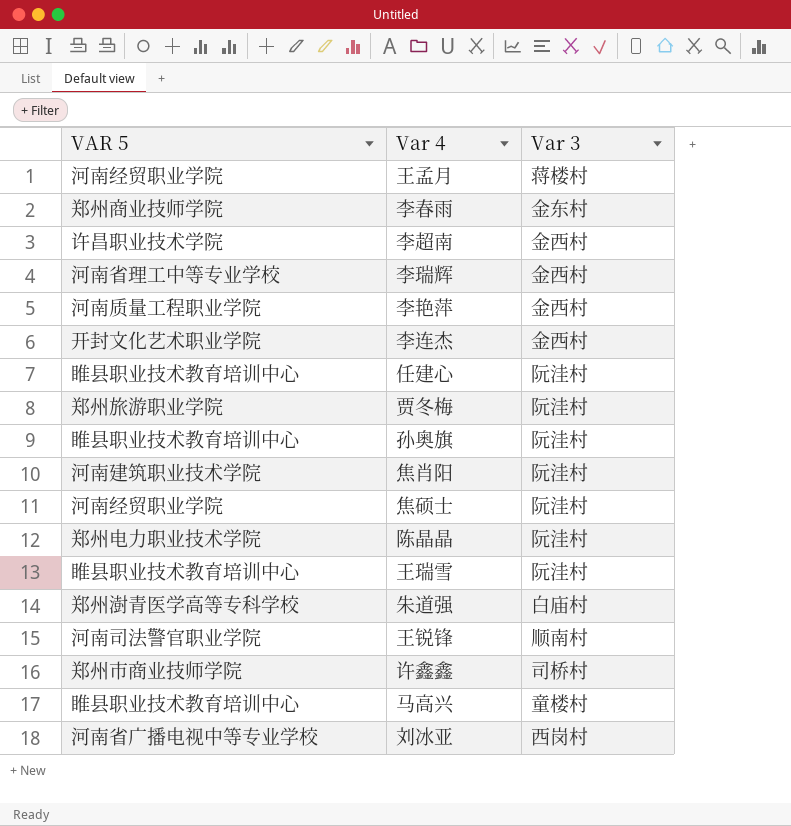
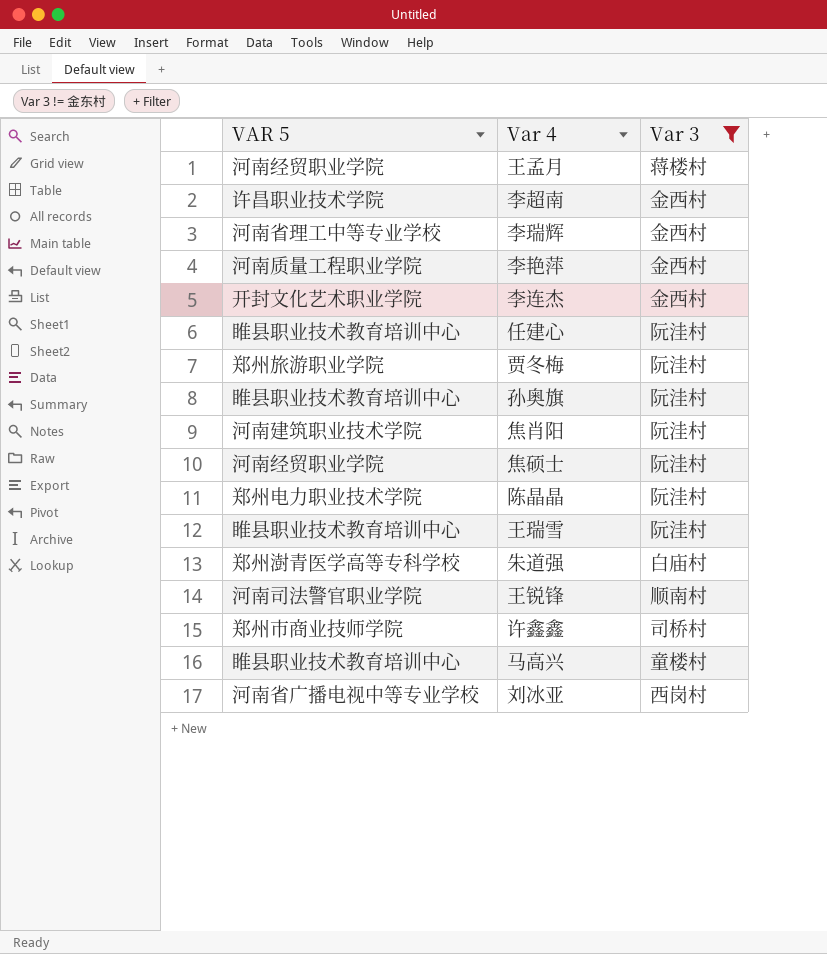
filter: none -> Var 3 != 金东村

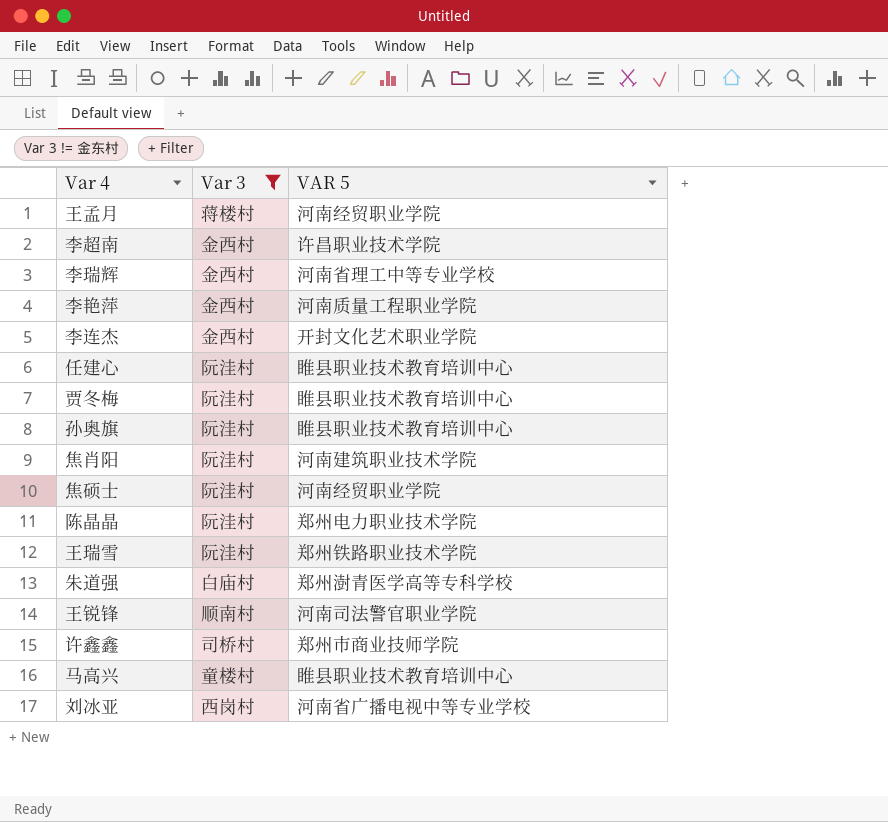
column VAR 5 | position: 1 -> 3
贾冬梅 | VAR 5: 郑州旅游职业学院 -> 睢县职业技术教育培训中心
王瑞雪 | VAR 5: 睢县职业技术教育培训中心 -> 郑州铁路职业技术学院

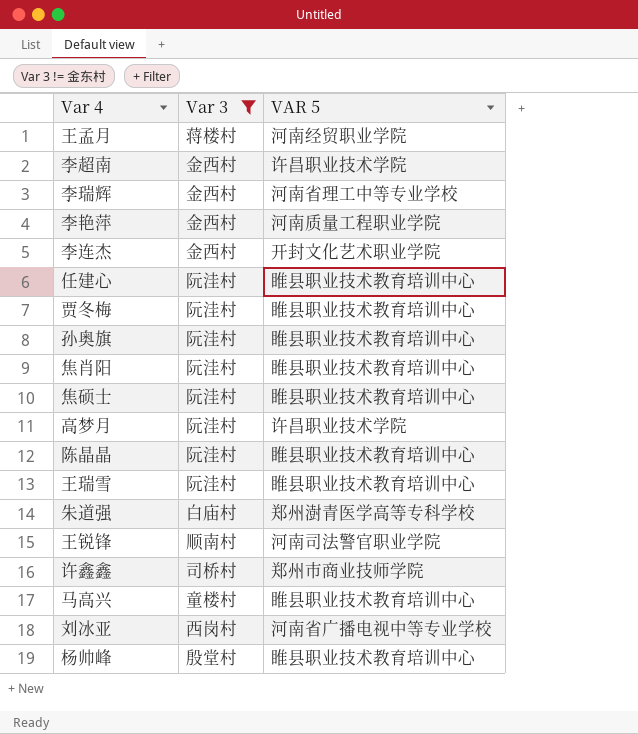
焦肖阳 | VAR 5: 河南建筑职业技术学院 -> 睢县职业技术教育培训中心
焦硕士 | VAR 5: 河南经贸职业学院 -> 睢县职业技术教育培训中心
row 高梦月: none -> 阮洼村 | 许昌职业技术学院
陈晶晶 | VAR 5: 郑州电力职业技术学院 -> 睢县职业技术教育培训中心
王瑞雪 | VAR 5: 郑州铁路职业技术学院 -> 睢县职业技术教育培训中心
row 杨帅峰: none -> 殷堂村 | 睢县职业技术教育培训中心

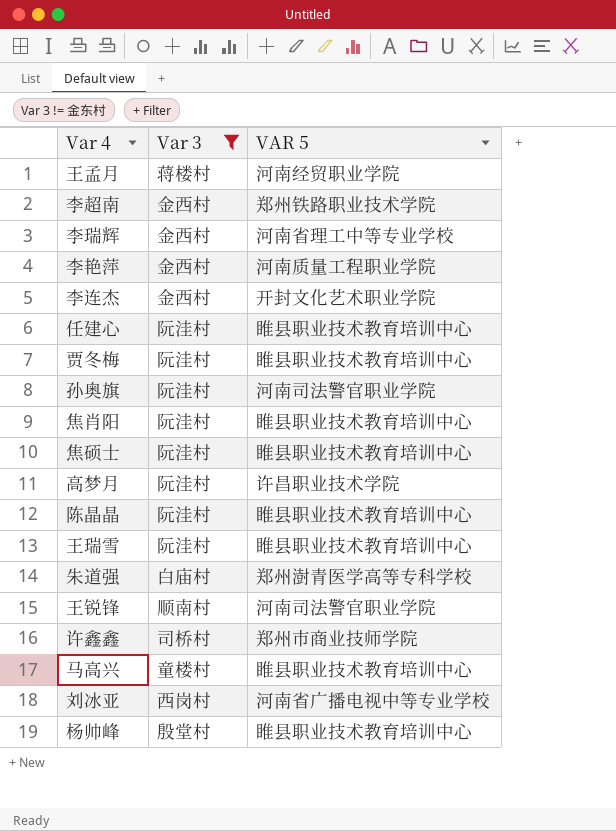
李超南 | VAR 5: 许昌职业技术学院 -> 郑州铁路职业技术学院
孙奥旗 | VAR 5: 睢县职业技术教育培训中心 -> 河南司法警官职业学院

